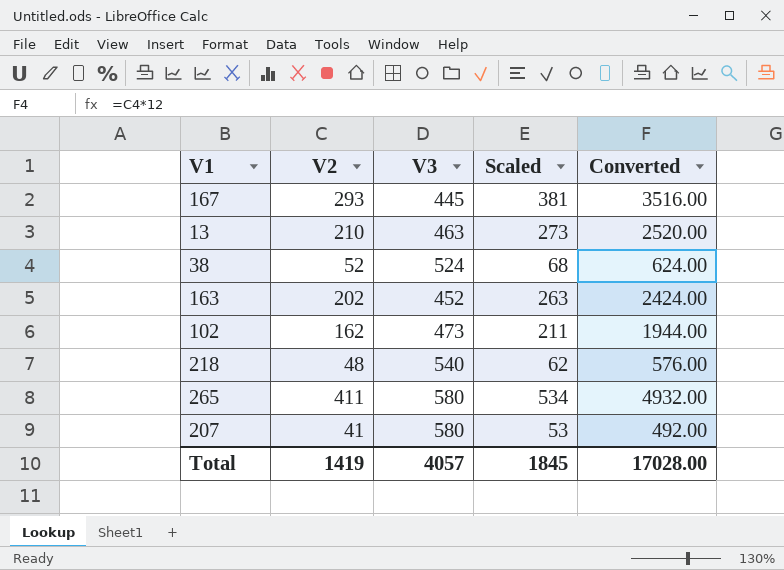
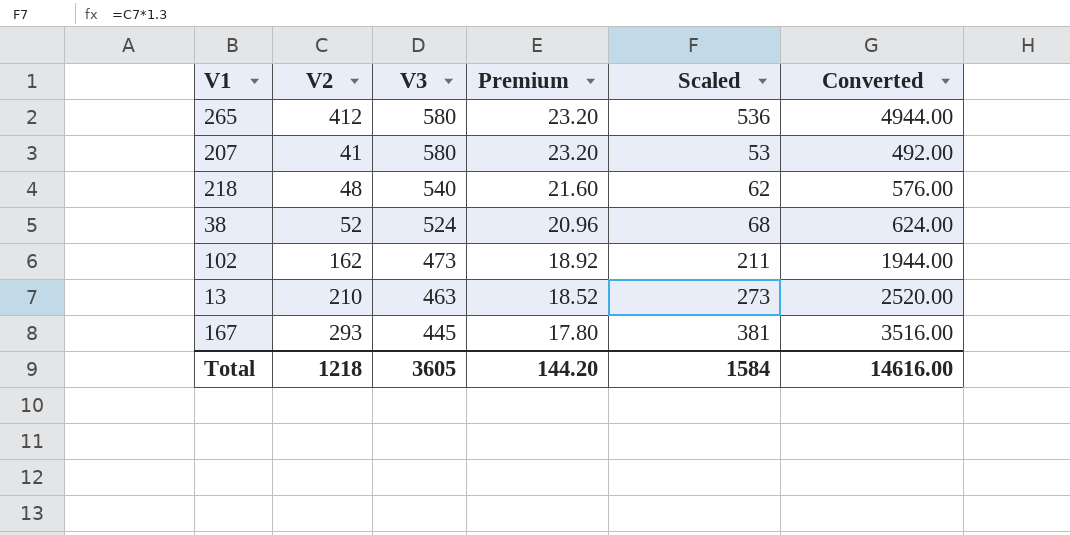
row order: none -> V3 descending
column Premium | formula: none -> [V3] * 0.04
row 163: 202 | 452 | 263 | 2424.00 -> none
265 | V2: 411 -> 412
265 | Scaled: 534 -> 536
265 | Converted: 4932.00 -> 4944.00
Total | V2: 1419 -> 1218
Total | V3: 4057 -> 3605
Total | Scaled: 1845 -> 1584
Total | Converted: 17028.00 -> 14616.00

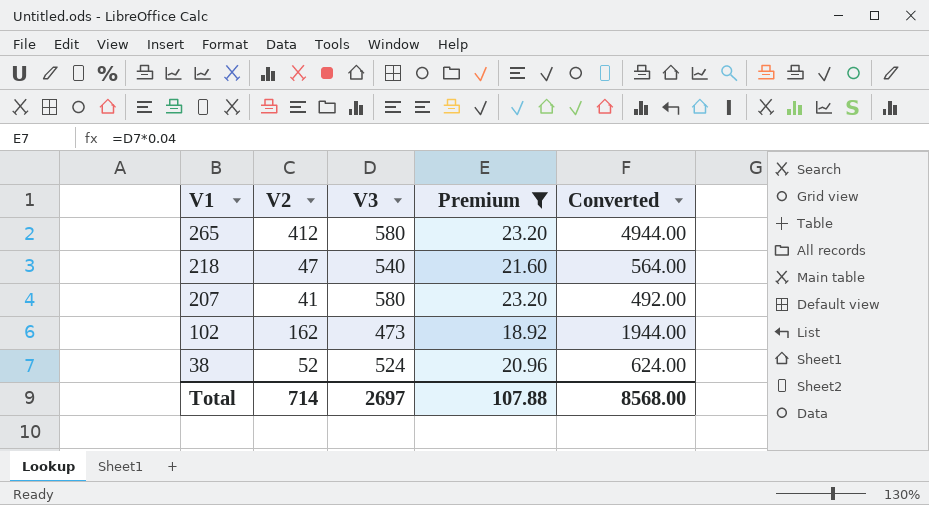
filter: none -> Premium >= 18.92
row order: V3 descending -> V1 descending
column Scaled | formula: [V2] * 1.3 -> none
218 | V2: 48 -> 47
218 | Converted: 576.00 -> 564.00
Total | V2: 1218 -> 714
Total | V3: 3605 -> 2697
Total | Premium: 144.20 -> 107.88
Total | Converted: 14616.00 -> 8568.00

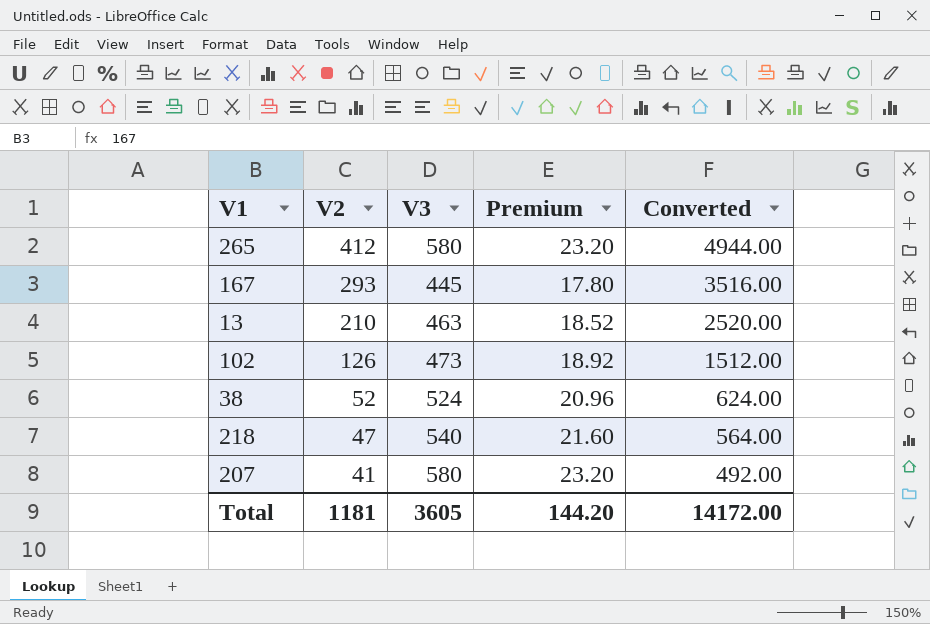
filter: Premium >= 18.92 -> none
row order: V1 descending -> V2 descending
102 | V2: 162 -> 126
102 | Converted: 1944.00 -> 1512.00
Total | V2: 714 -> 1181
Total | V3: 2697 -> 3605
Total | Premium: 107.88 -> 144.20
Total | Converted: 8568.00 -> 14172.00

